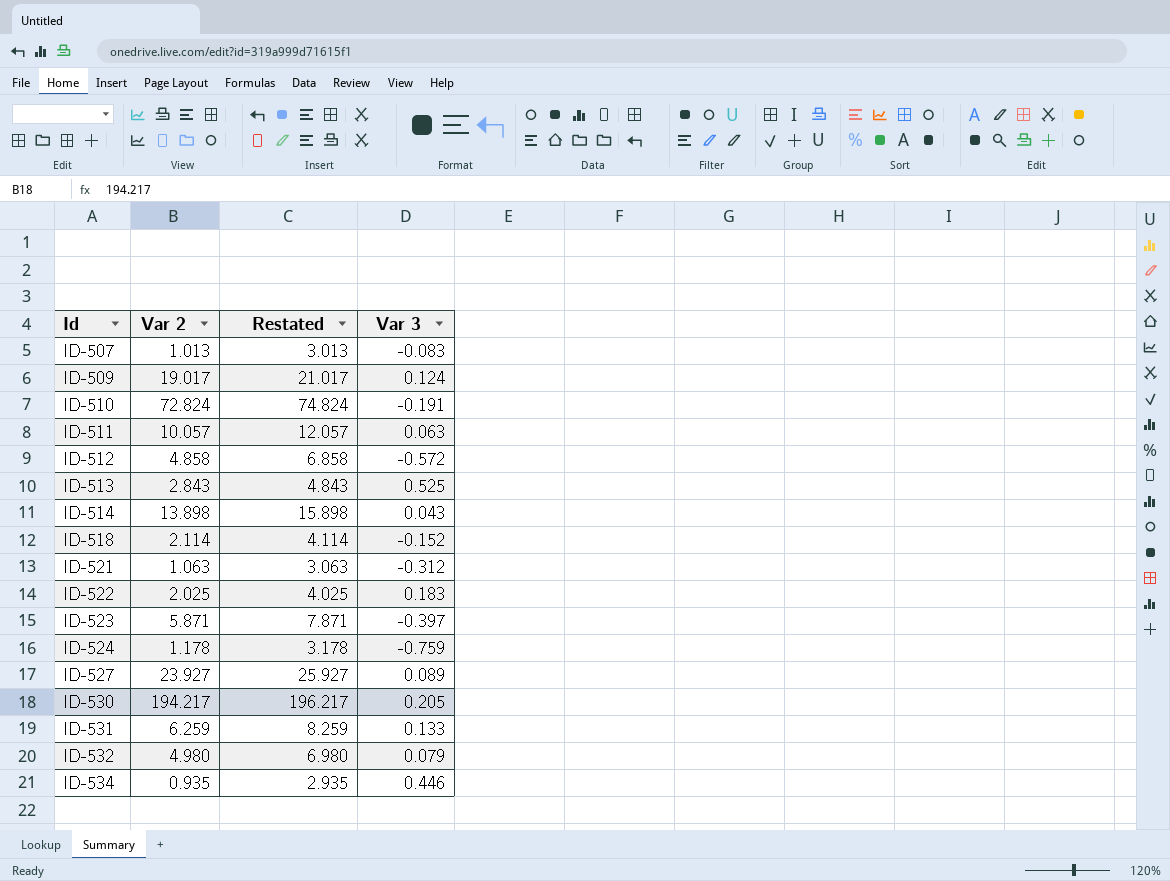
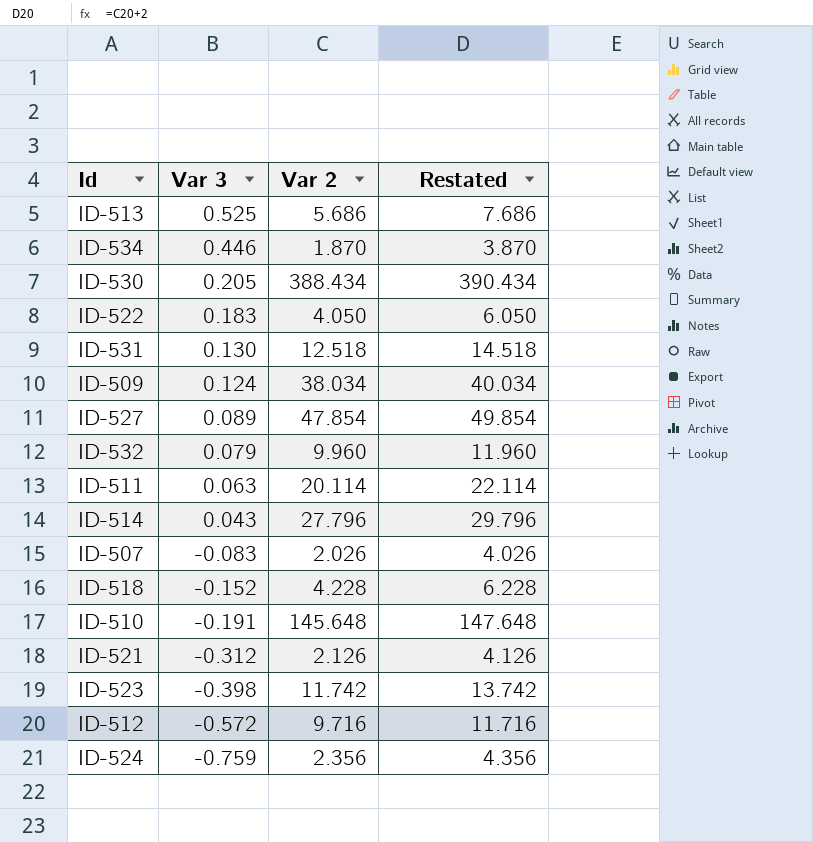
row order: Id ascending -> Var 3 descending
column Var 3 | position: 4 -> 2
ID-513 | Var 2: 2.843 -> 5.686
ID-513 | Restated: 4.843 -> 7.686
ID-534 | Var 2: 0.935 -> 1.870
ID-534 | Restated: 2.935 -> 3.870
ID-530 | Var 2: 194.217 -> 388.434
ID-530 | Restated: 196.217 -> 390.434
ID-522 | Var 2: 2.025 -> 4.050
ID-522 | Restated: 4.025 -> 6.050
ID-531 | Var 3: 0.133 -> 0.130
ID-531 | Var 2: 6.259 -> 12.518
ID-531 | Restated: 8.259 -> 14.518
ID-509 | Var 2: 19.017 -> 38.034
ID-509 | Restated: 21.017 -> 40.034
ID-527 | Var 2: 23.927 -> 47.854
ID-527 | Restated: 25.927 -> 49.854
ID-532 | Var 2: 4.980 -> 9.960
ID-532 | Restated: 6.980 -> 11.960
ID-511 | Var 2: 10.057 -> 20.114
ID-511 | Restated: 12.057 -> 22.114
ID-514 | Var 2: 13.898 -> 27.796
ID-514 | Restated: 15.898 -> 29.796
ID-507 | Var 2: 1.013 -> 2.026
ID-507 | Restated: 3.013 -> 4.026
ID-518 | Var 2: 2.114 -> 4.228
ID-518 | Restated: 4.114 -> 6.228
ID-510 | Var 2: 72.824 -> 145.648
ID-510 | Restated: 74.824 -> 147.648
ID-521 | Var 2: 1.063 -> 2.126
ID-521 | Restated: 3.063 -> 4.126
ID-523 | Var 3: -0.397 -> -0.398
ID-523 | Var 2: 5.871 -> 11.742
ID-523 | Restated: 7.871 -> 13.742
ID-512 | Var 2: 4.858 -> 9.716
ID-512 | Restated: 6.858 -> 11.716
ID-524 | Var 2: 1.178 -> 2.356
ID-524 | Restated: 3.178 -> 4.356

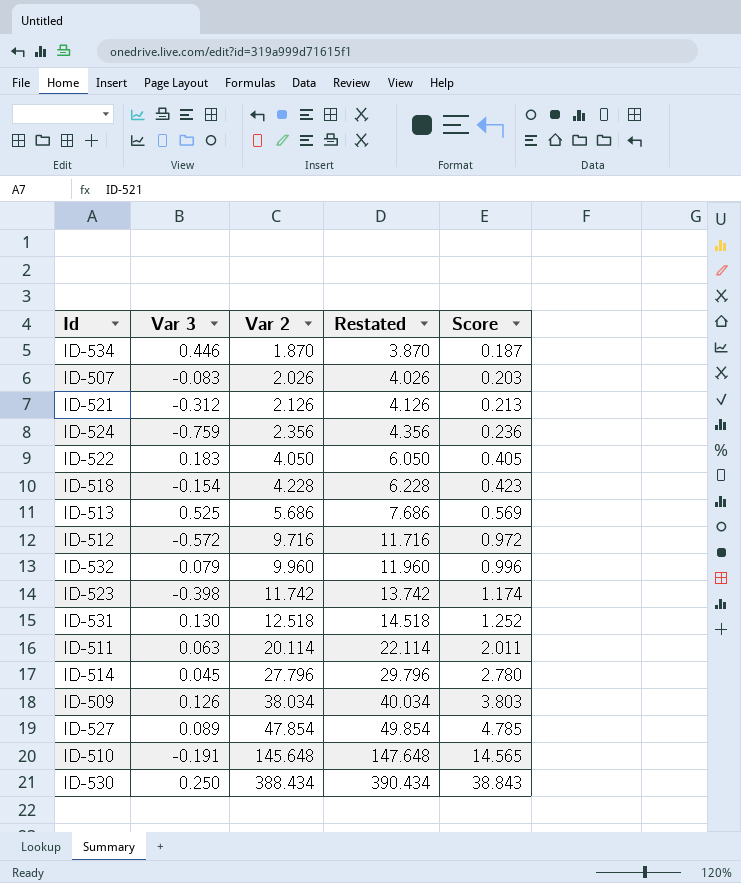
row order: Var 3 descending -> Var 2 ascending
column Score | formula: none -> [Var 2] * 0.1
ID-518 | Var 3: -0.152 -> -0.154
ID-514 | Var 3: 0.043 -> 0.045
ID-509 | Var 3: 0.124 -> 0.126
ID-530 | Var 3: 0.205 -> 0.250

